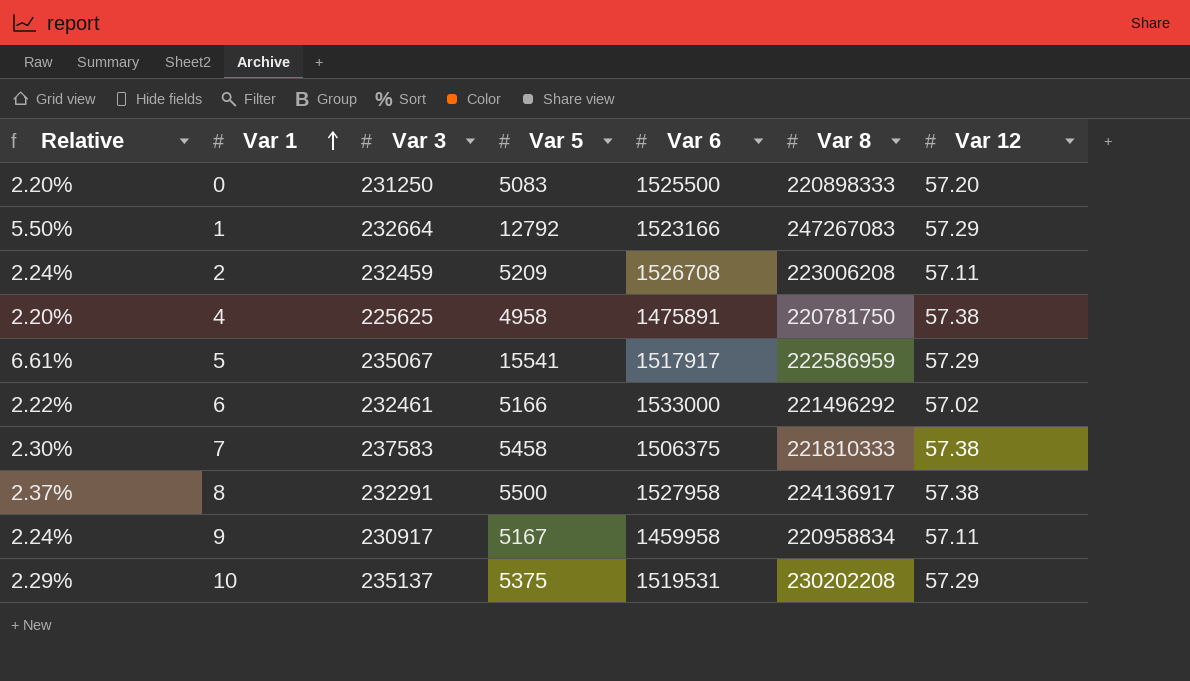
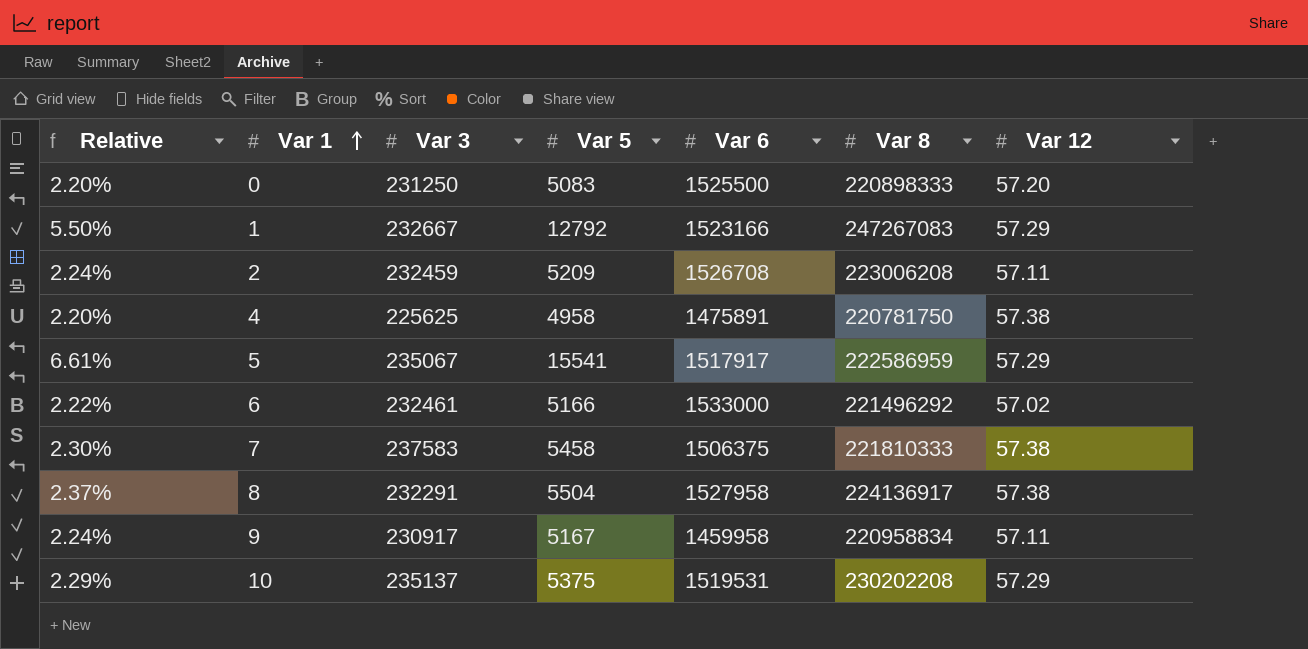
1 | Var 3: 232664 -> 232667
8 | Var 5: 5500 -> 5504

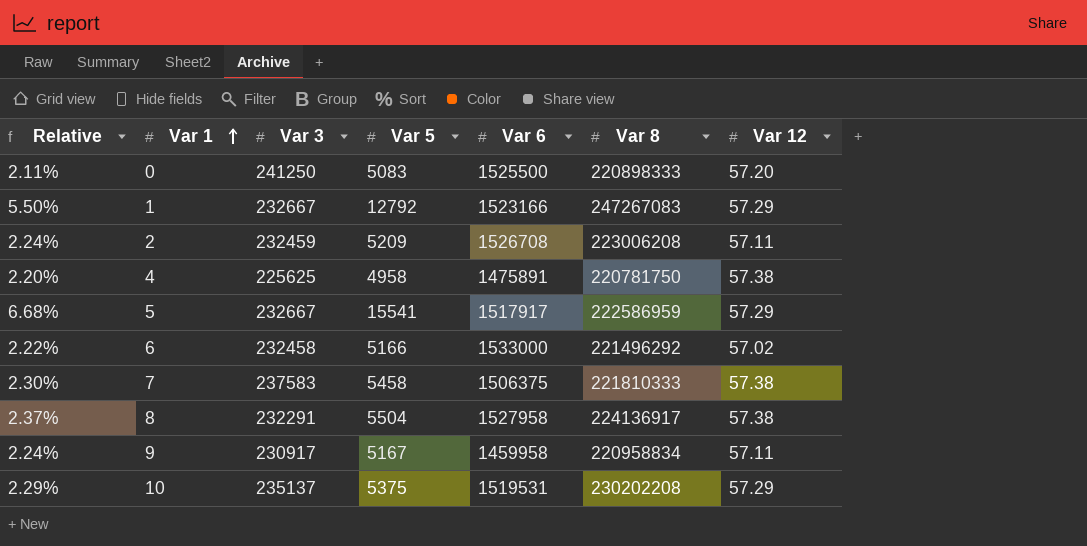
0 | Relative: 2.20% -> 2.11%
0 | Var 3: 231250 -> 241250
5 | Relative: 6.61% -> 6.68%
5 | Var 3: 235067 -> 232667
6 | Var 3: 232461 -> 232458

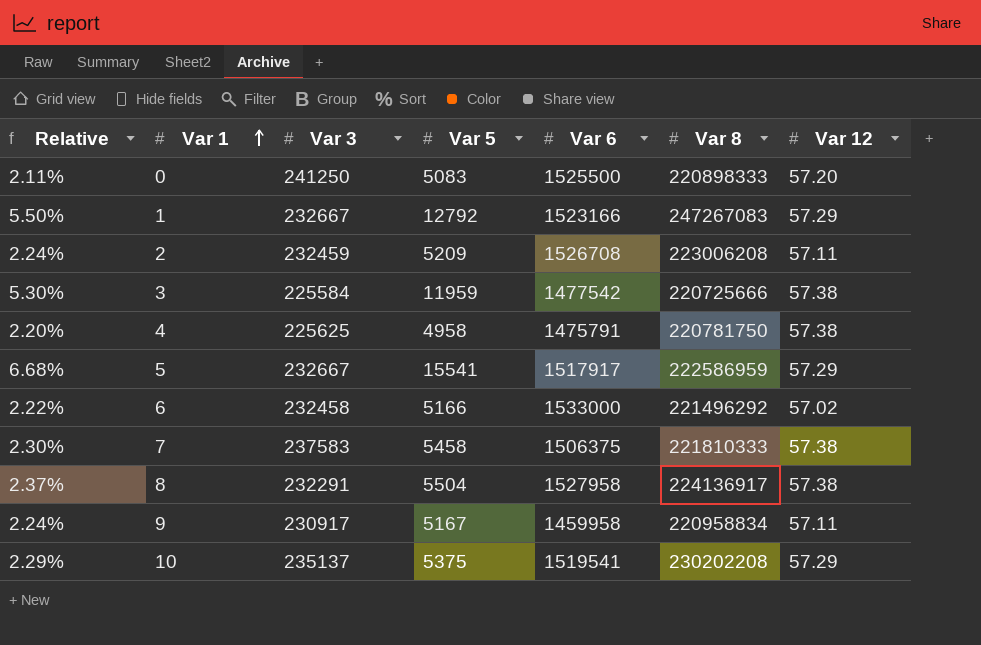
row 3: none -> 5.30% | 225584 | 11959 | 1477542 | 220725666 | 57.38
4 | Var 6: 1475891 -> 1475791
10 | Var 6: 1519531 -> 1519541

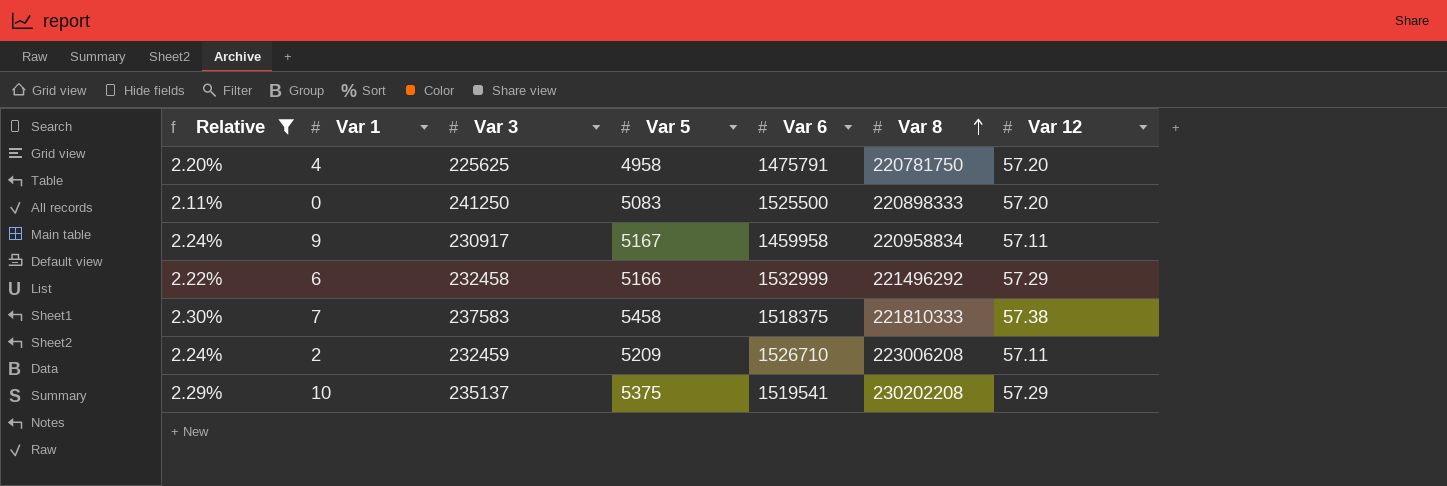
filter: none -> Relative <= 2.30%
row order: Var 1 ascending -> Var 8 ascending
4 | Var 12: 57.38 -> 57.20
6 | Var 6: 1533000 -> 1532999
6 | Var 12: 57.02 -> 57.29
7 | Var 6: 1506375 -> 1518375
2 | Var 6: 1526708 -> 1526710

